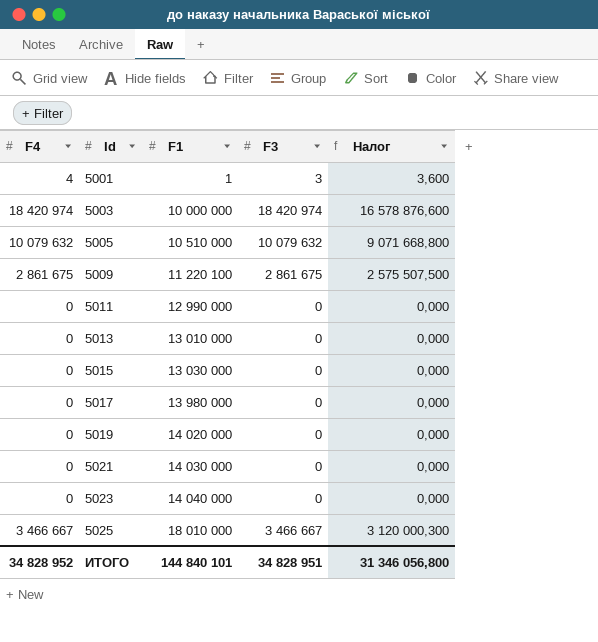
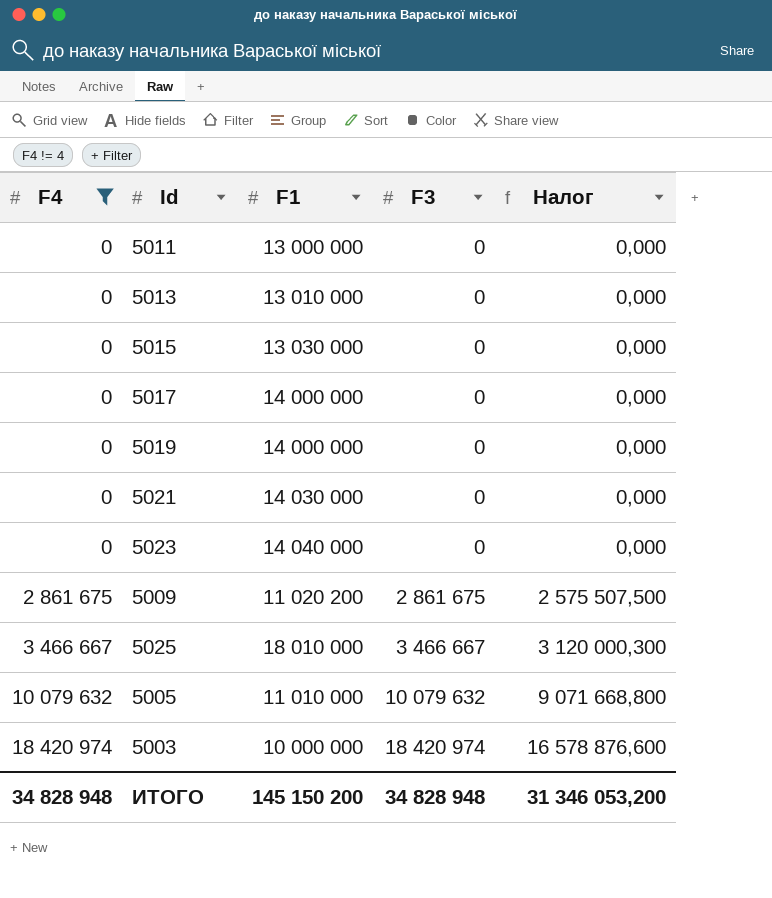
filter: none -> F4 != 4
row order: Id ascending -> F4 ascending
5011 | F1: 12 990 000 -> 13 000 000
5017 | F1: 13 980 000 -> 14 000 000
5019 | F1: 14 020 000 -> 14 000 000
5009 | F1: 11 220 100 -> 11 020 200
5005 | F1: 10 510 000 -> 11 010 000
ИТОГО | F4: 34 828 952 -> 34 828 948
ИТОГО | F1: 144 840 101 -> 145 150 200
ИТОГО | F3: 34 828 951 -> 34 828 948
ИТОГО | Налог: 31 346 056,800 -> 31 346 053,200

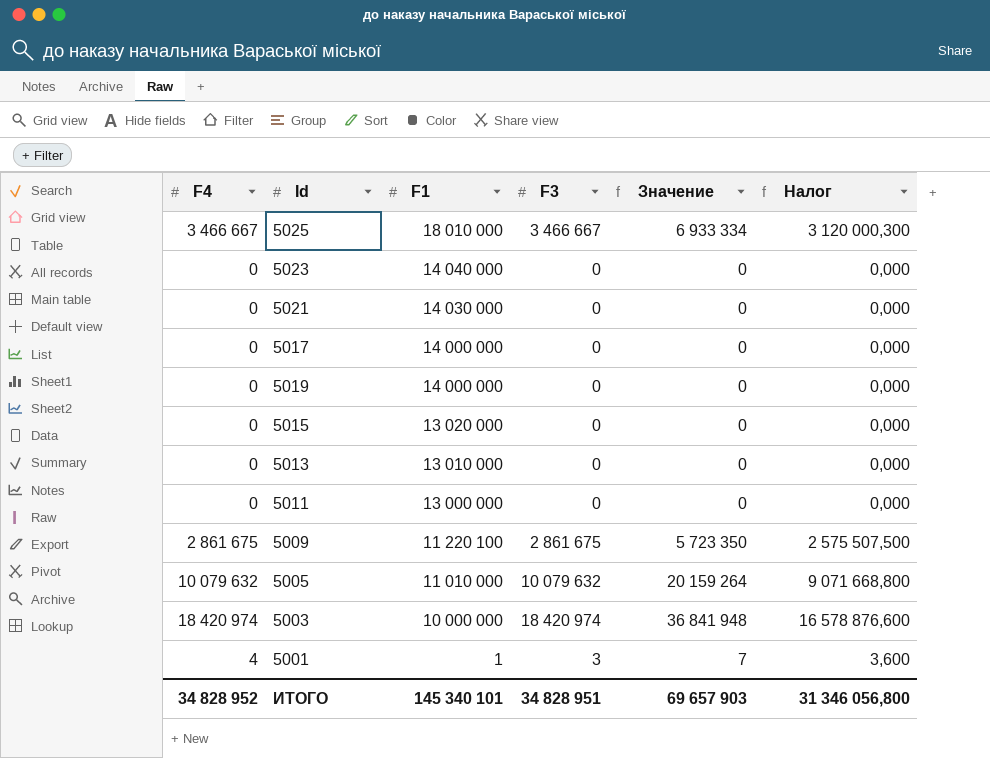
filter: F4 != 4 -> none
row order: F4 ascending -> F1 descending
column Значение | formula: none -> [F4] + [F3]
5015 | F1: 13 030 000 -> 13 020 000
5009 | F1: 11 020 200 -> 11 220 100
ИТОГО | F4: 34 828 948 -> 34 828 952
ИТОГО | F1: 145 150 200 -> 145 340 101
ИТОГО | F3: 34 828 948 -> 34 828 951
ИТОГО | Налог: 31 346 053,200 -> 31 346 056,800

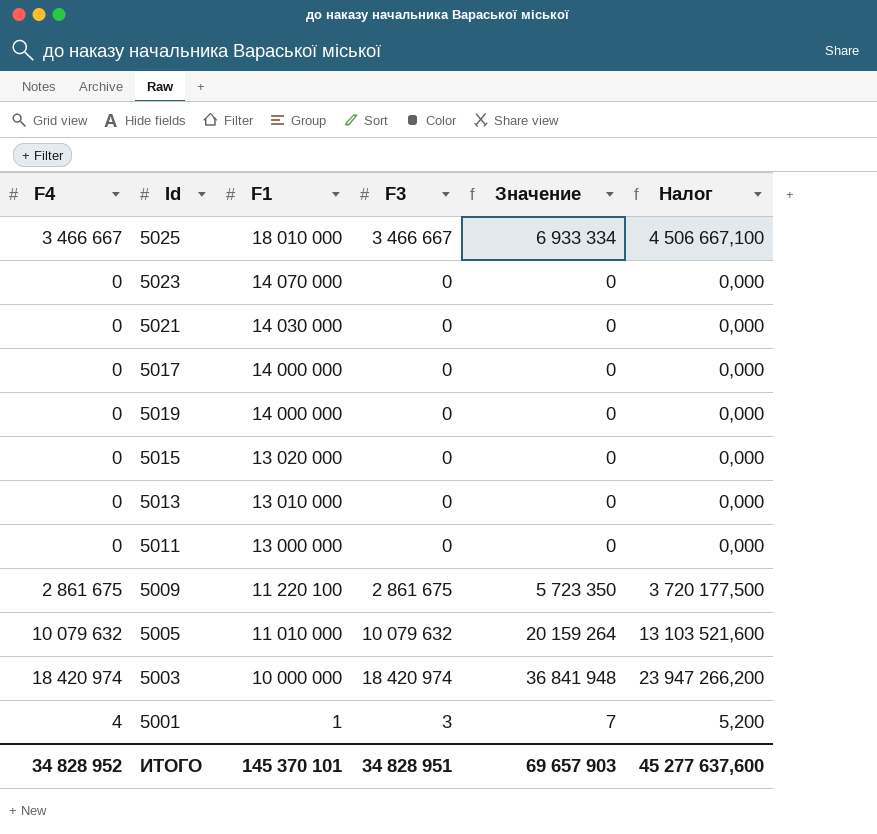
column Налог | formula: [F4] * 0,9 -> [F4] * 1,3
5023 | F1: 14 040 000 -> 14 070 000
ИТОГО | F1: 145 340 101 -> 145 370 101
ИТОГО | Налог: 31 346 056,800 -> 45 277 637,600

